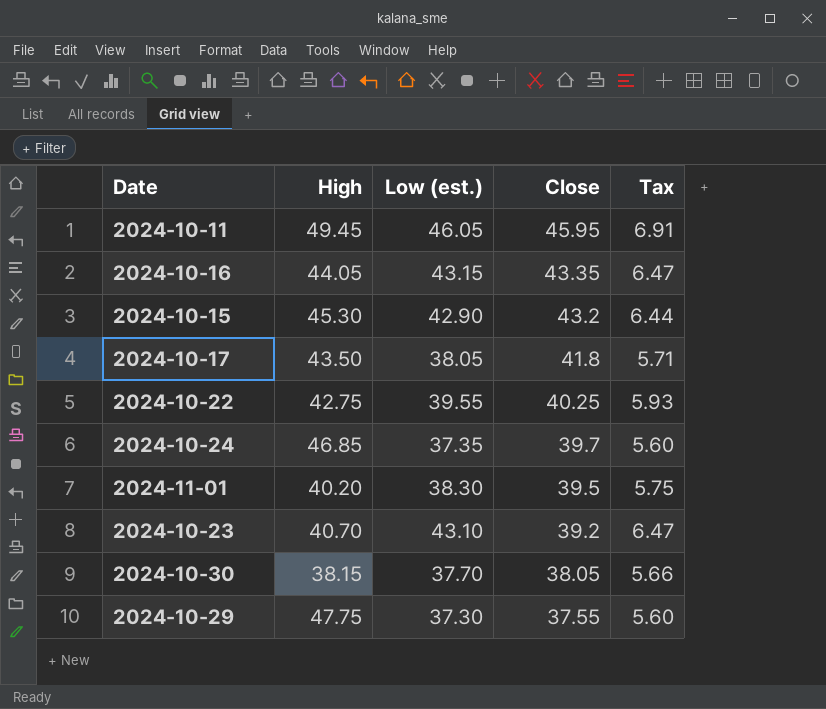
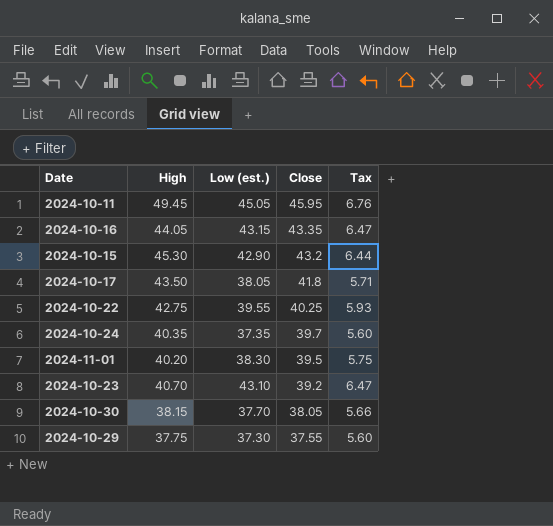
2024-10-11 | Low (est.): 46.05 -> 45.05
2024-10-11 | Tax: 6.91 -> 6.76
2024-10-24 | High: 46.85 -> 40.35
2024-10-29 | High: 47.75 -> 37.75

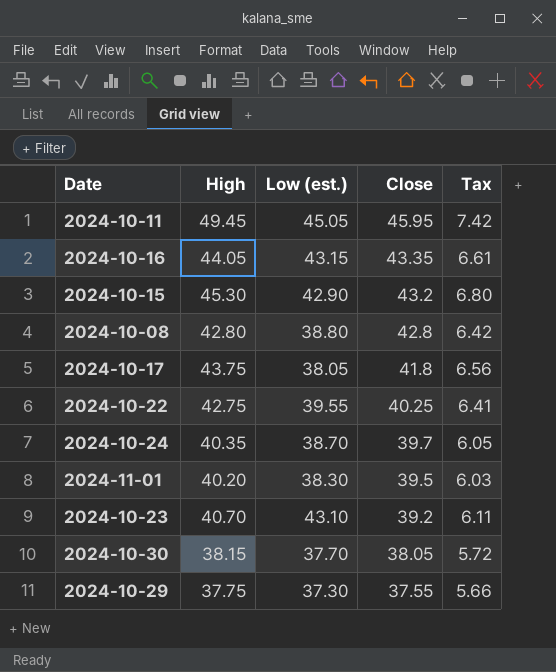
column Tax | formula: [Low (est.)] * 0.15 -> [High] * 0.15
row 2024-10-08: none -> 42.80 | 38.80 | 42.8 | 6.42
2024-10-17 | High: 43.50 -> 43.75
2024-10-24 | Low (est.): 37.35 -> 38.70

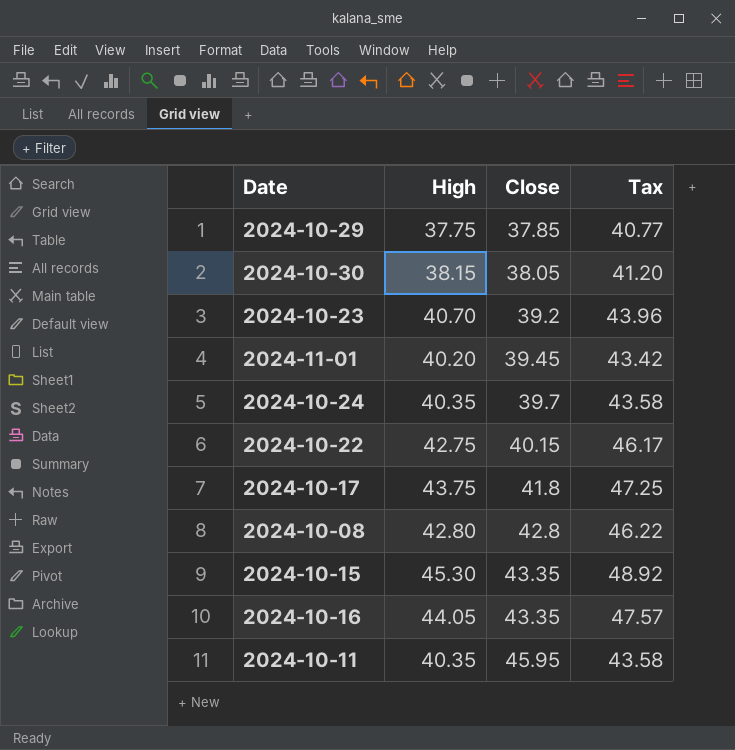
row order: Close descending -> Close ascending
column Low (est.) | position: 3 -> none
column Tax | formula: [High] * 0.15 -> [High] * 1.08
2024-10-29 | Close: 37.55 -> 37.85
2024-11-01 | Close: 39.5 -> 39.45
2024-10-22 | Close: 40.25 -> 40.15
2024-10-15 | Close: 43.2 -> 43.35
2024-10-11 | High: 49.45 -> 40.35

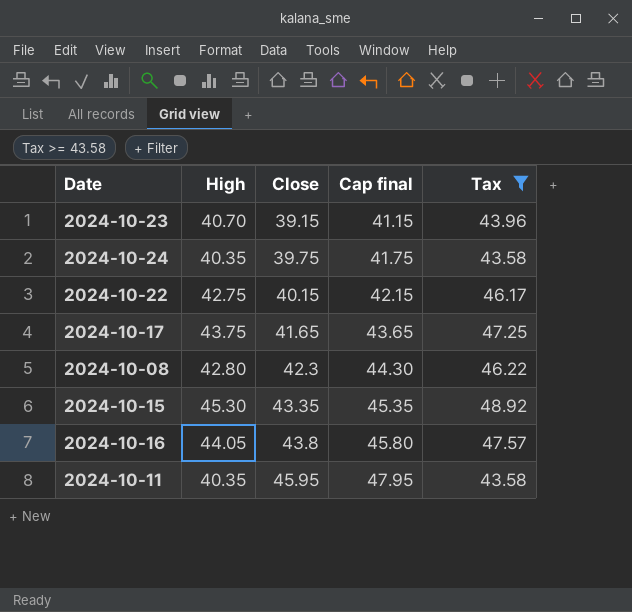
filter: none -> Tax >= 43.58
column Cap final | formula: none -> [Close] + 2
2024-10-23 | Close: 39.2 -> 39.15
2024-10-24 | Close: 39.7 -> 39.75
2024-10-17 | Close: 41.8 -> 41.65
2024-10-08 | Close: 42.8 -> 42.3
2024-10-16 | Close: 43.35 -> 43.8

